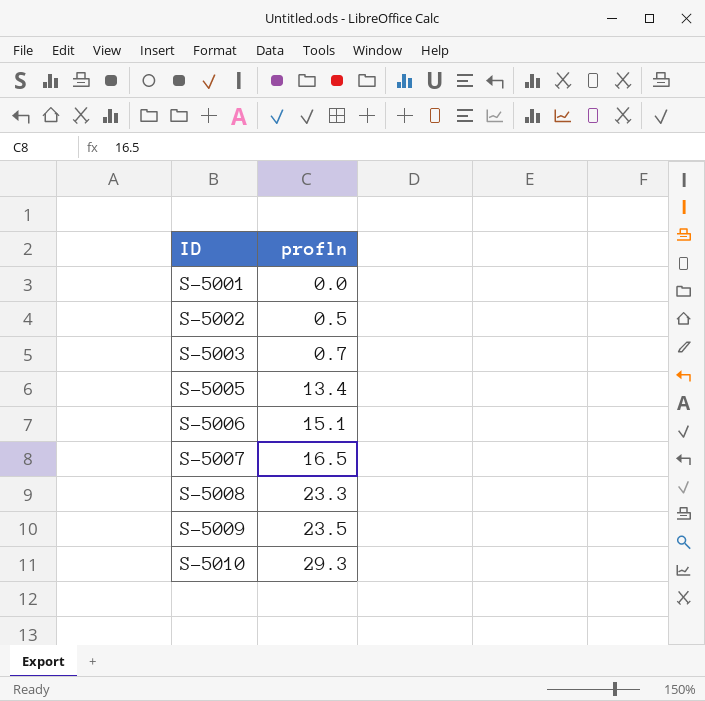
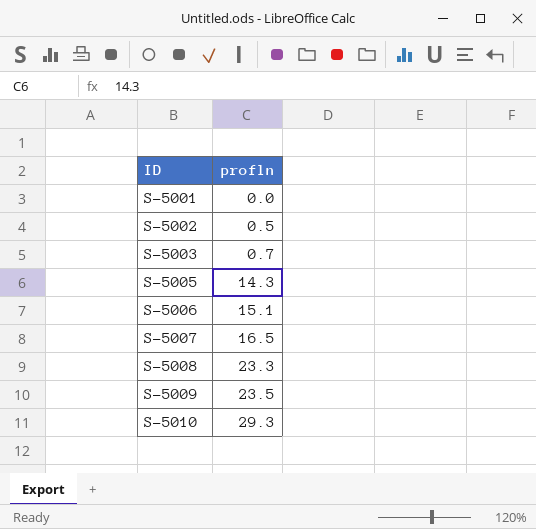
S-5005 | profln: 13.4 -> 14.3

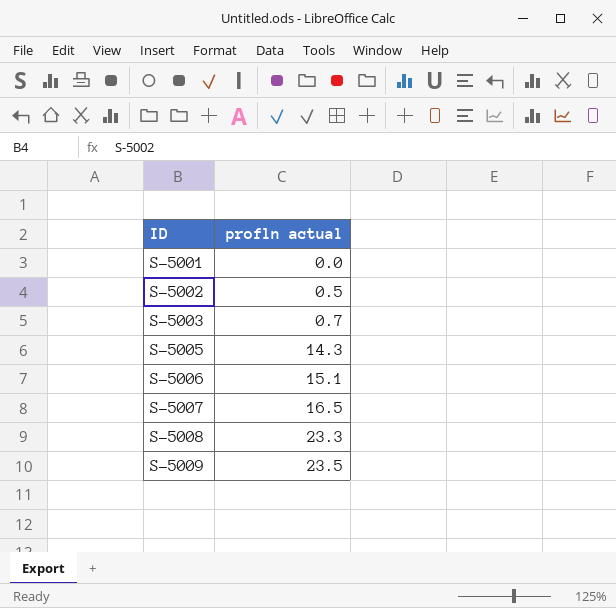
column name: profln -> profln actual
row S-5010: 29.3 -> none

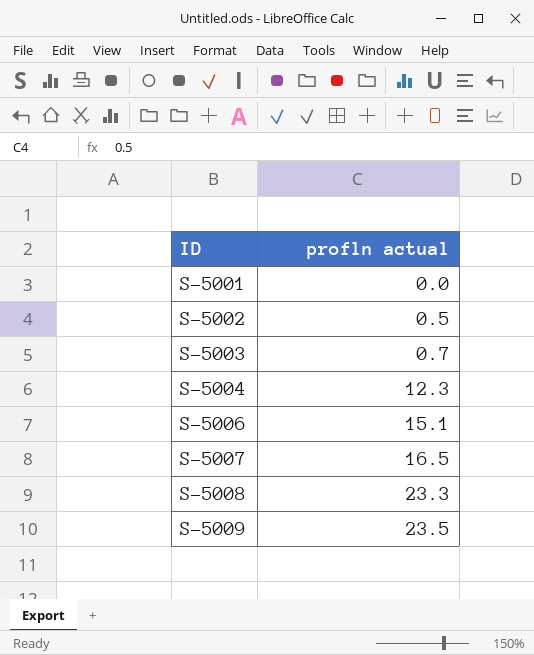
row S-5005: 14.3 -> none
row S-5004: none -> 12.3

